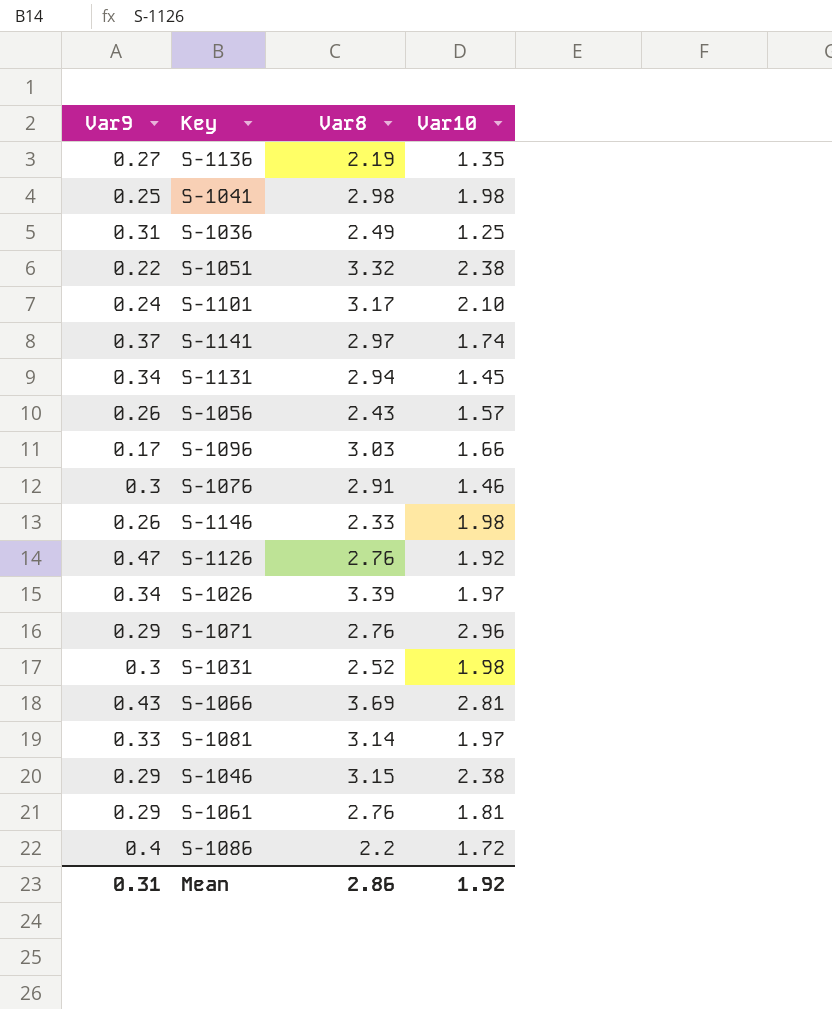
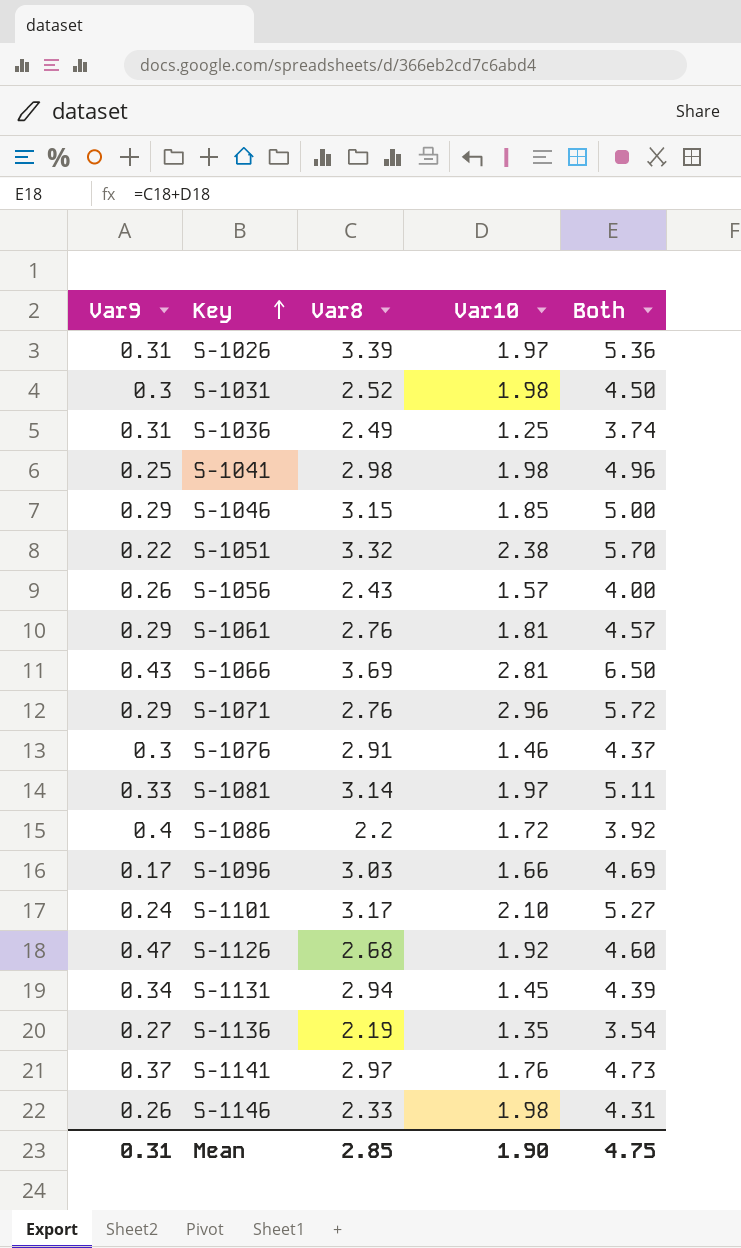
row order: none -> Key ascending
column Both | formula: none -> [Var8] + [Var10]
S-1026 | Var9: 0.34 -> 0.31
S-1046 | Var10: 2.38 -> 1.85
S-1126 | Var8: 2.76 -> 2.68
S-1141 | Var10: 1.74 -> 1.76
Mean | Var8: 2.86 -> 2.85
Mean | Var10: 1.92 -> 1.90

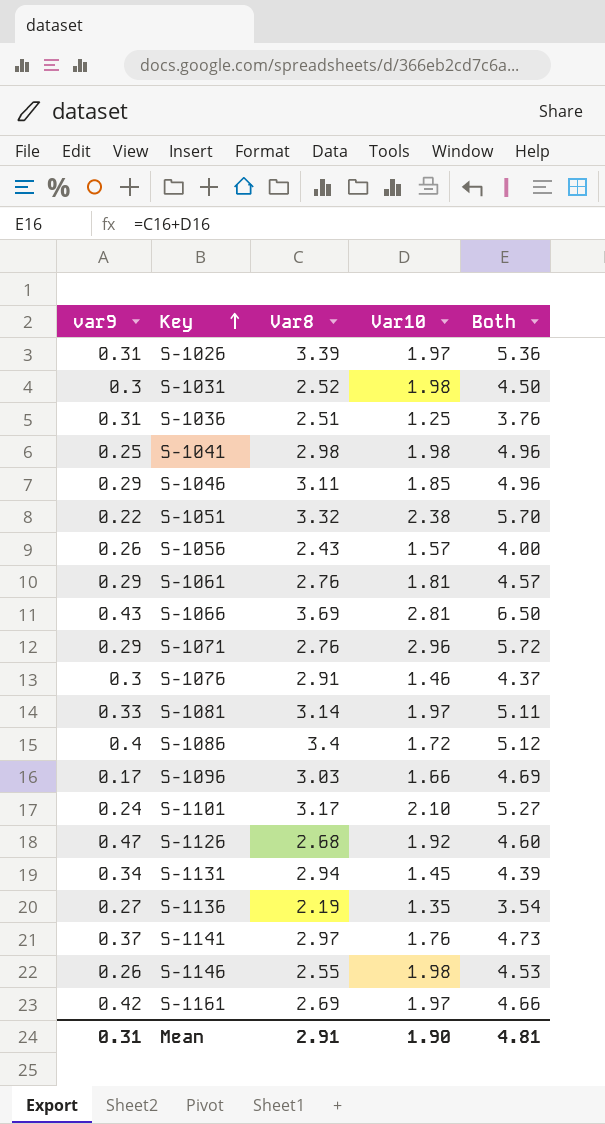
column name: Var9 -> var9
S-1036 | Var8: 2.49 -> 2.51
S-1036 | Both: 3.74 -> 3.76
S-1046 | Var8: 3.15 -> 3.11
S-1046 | Both: 5.00 -> 4.96
S-1086 | Var8: 2.2 -> 3.4
S-1086 | Both: 3.92 -> 5.12
S-1146 | Var8: 2.33 -> 2.55
S-1146 | Both: 4.31 -> 4.53
row S-1161: none -> 0.42 | 2.69 | 1.97 | 4.66
Mean | Var8: 2.85 -> 2.91
Mean | Both: 4.75 -> 4.81

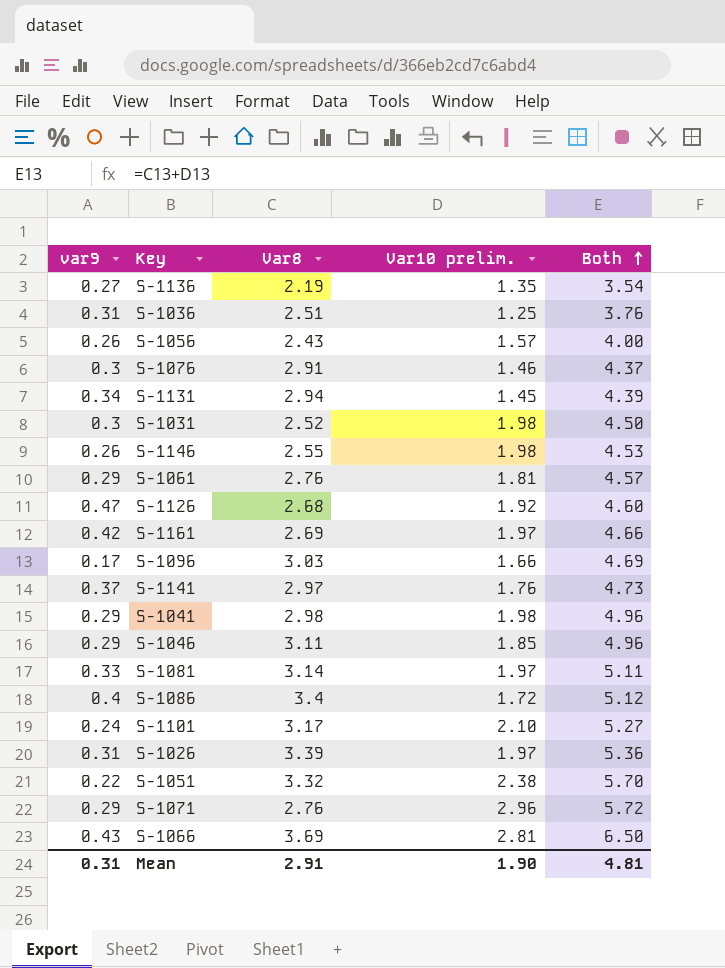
row order: Key ascending -> Both ascending
column name: Var10 -> Var10 prelim.
S-1041 | var9: 0.25 -> 0.29

